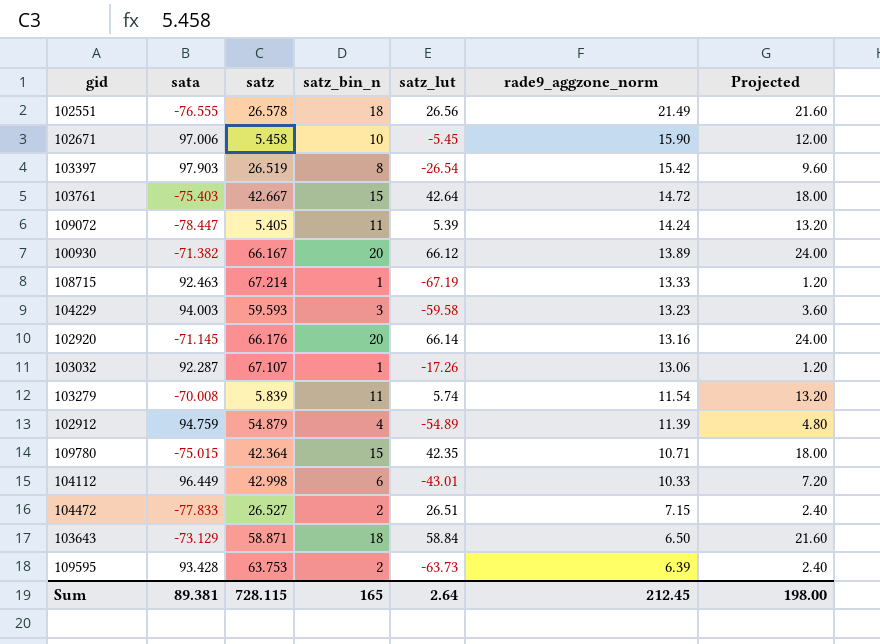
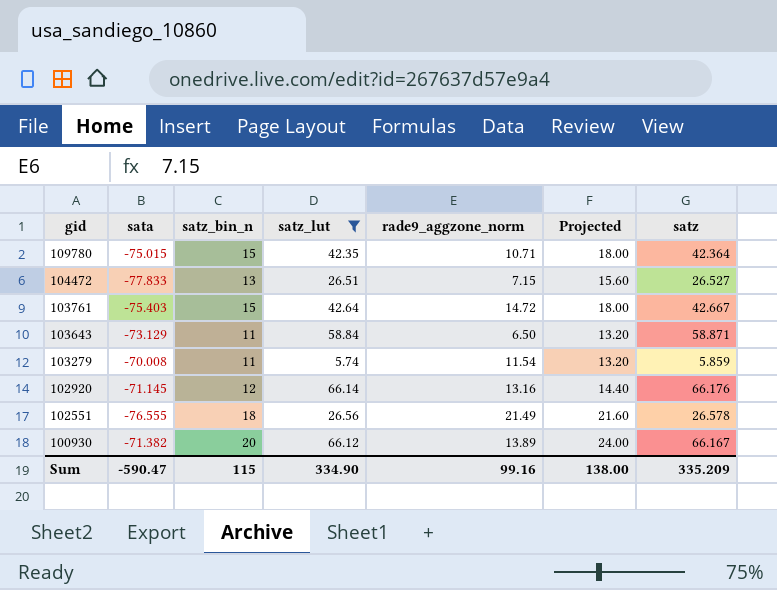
filter: none -> satz_lut >= 5.74
row order: rade9_aggzone_norm descending -> gid descending
column satz | position: 3 -> 7
104472 | satz_bin_n: 2 -> 13
104472 | Projected: 2.40 -> 15.60
103643 | satz_bin_n: 18 -> 11
103643 | Projected: 21.60 -> 13.20
103279 | satz: 5.839 -> 5.859
102920 | satz_bin_n: 20 -> 12
102920 | Projected: 24.00 -> 14.40
Sum | sata: 89.381 -> -590.47
Sum | satz_bin_n: 165 -> 115
Sum | satz_lut: 2.64 -> 334.90
Sum | rade9_aggzone_norm: 212.45 -> 99.16
Sum | Projected: 198.00 -> 138.00
Sum | satz: 728.115 -> 335.209

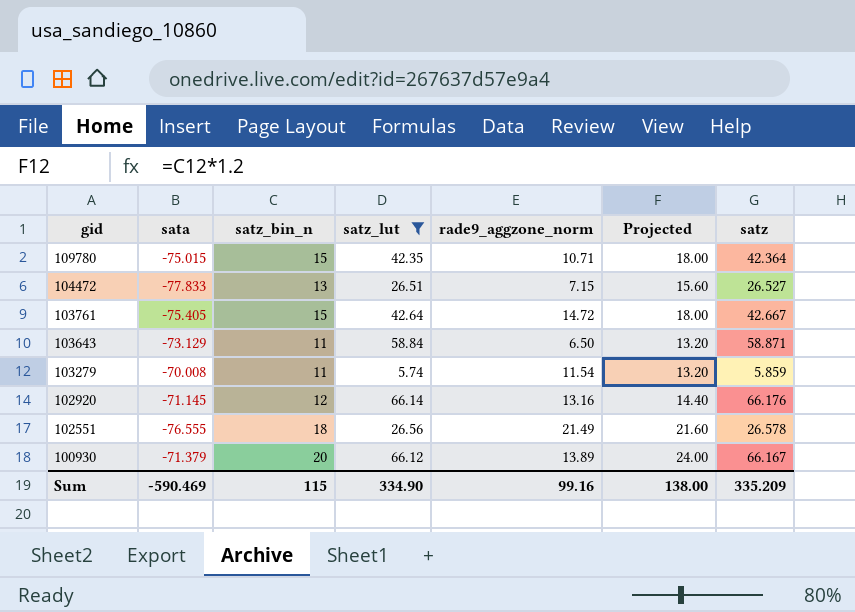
103761 | sata: -75.403 -> -75.405
100930 | sata: -71.382 -> -71.379
Sum | sata: -590.47 -> -590.469

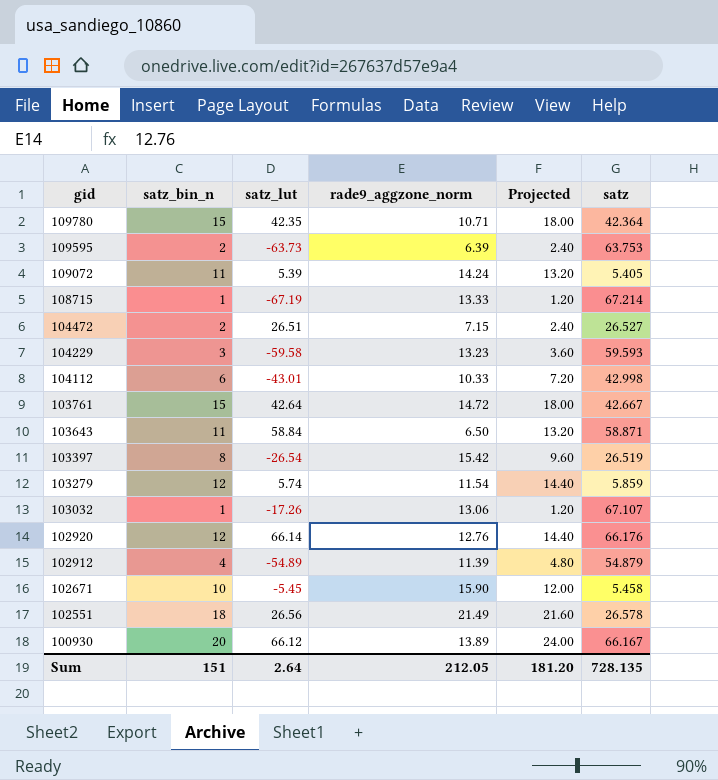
filter: satz_lut >= 5.74 -> none
column sata | position: 2 -> none
104472 | satz_bin_n: 13 -> 2
104472 | Projected: 15.60 -> 2.40
103279 | satz_bin_n: 11 -> 12
103279 | Projected: 13.20 -> 14.40
102920 | rade9_aggzone_norm: 13.16 -> 12.76
Sum | satz_bin_n: 115 -> 151
Sum | satz_lut: 334.90 -> 2.64
Sum | rade9_aggzone_norm: 99.16 -> 212.05
Sum | Projected: 138.00 -> 181.20
Sum | satz: 335.209 -> 728.135

